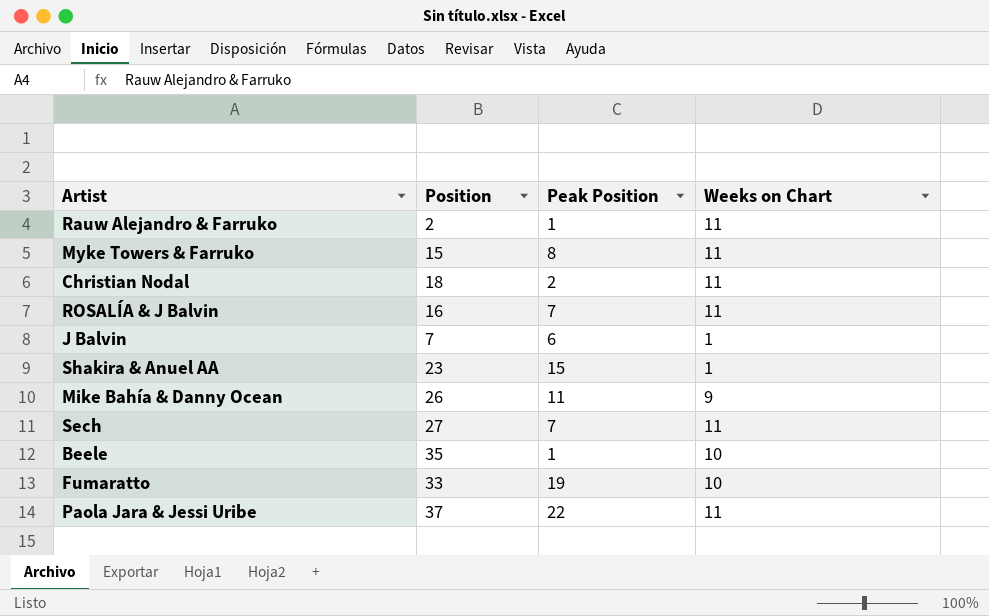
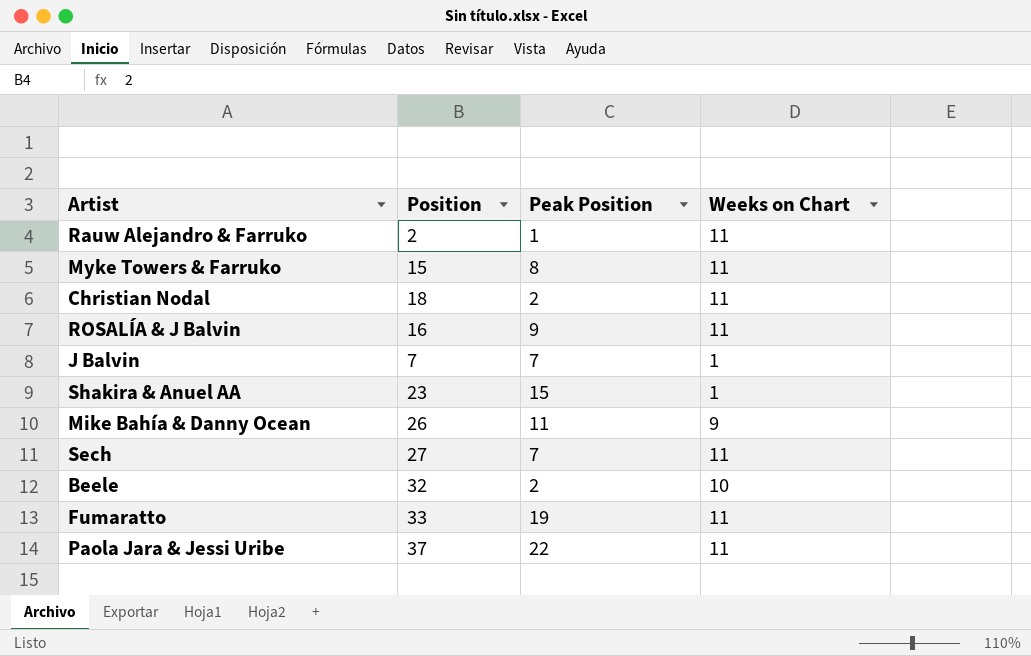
ROSALÍA & J Balvin | Peak Position: 7 -> 9
J Balvin | Peak Position: 6 -> 7
Beele | Position: 35 -> 32
Beele | Peak Position: 1 -> 2
Fumaratto | Weeks on Chart: 10 -> 11

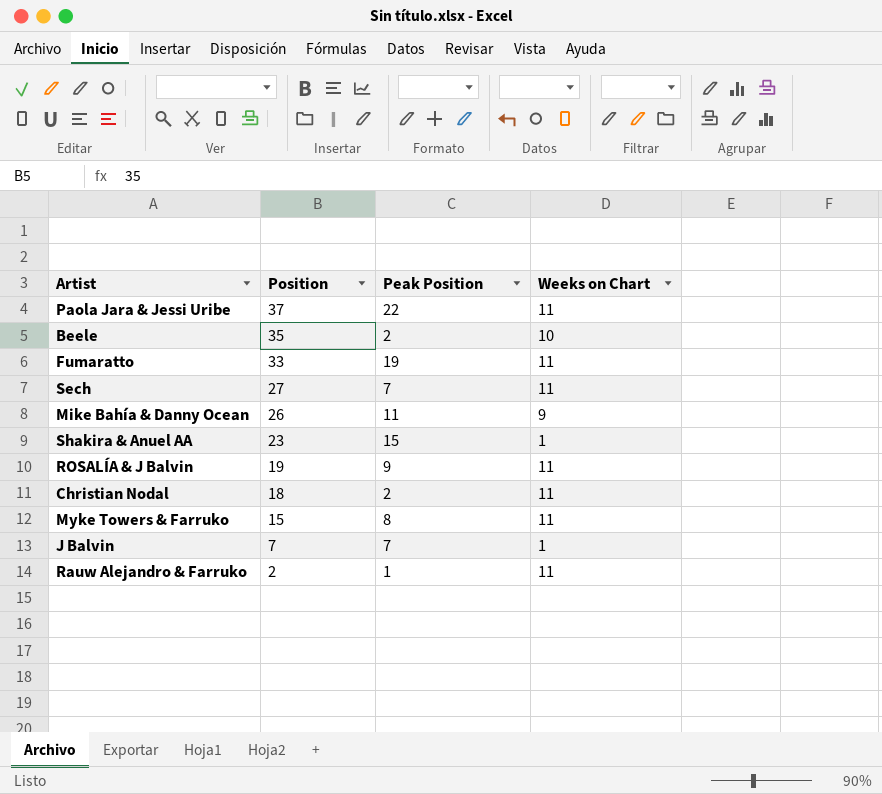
row order: none -> Position descending
Beele | Position: 32 -> 35
ROSALÍA & J Balvin | Position: 16 -> 19

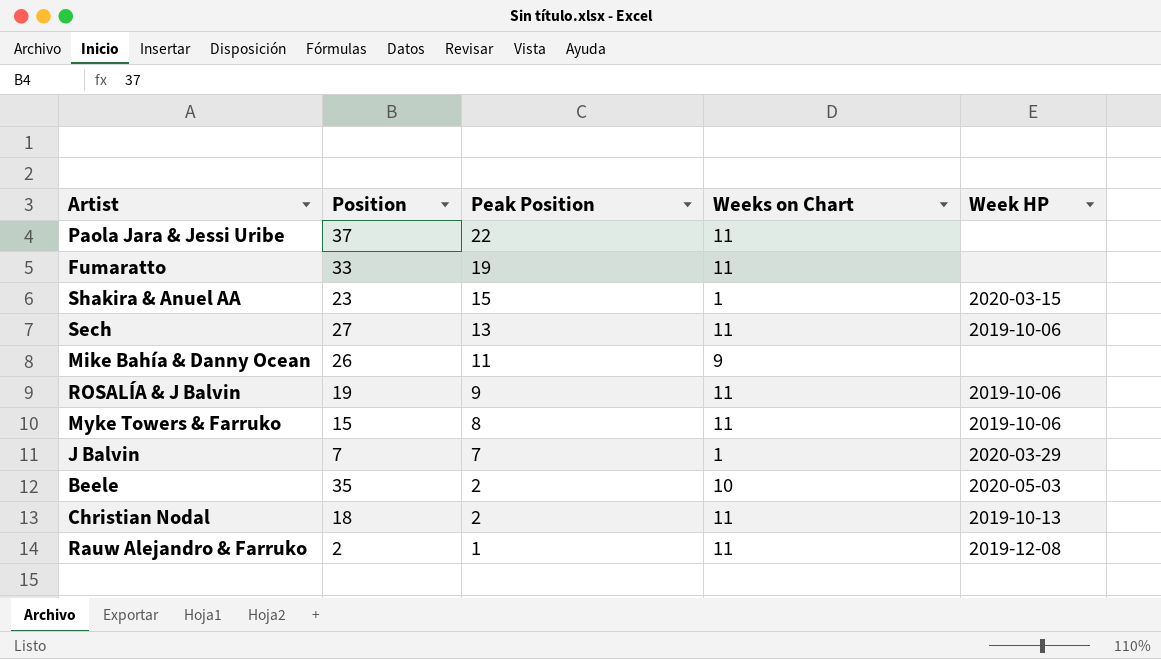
row order: Position descending -> Peak Position descending
column Week HP | position: none -> 5
Sech | Peak Position: 7 -> 13

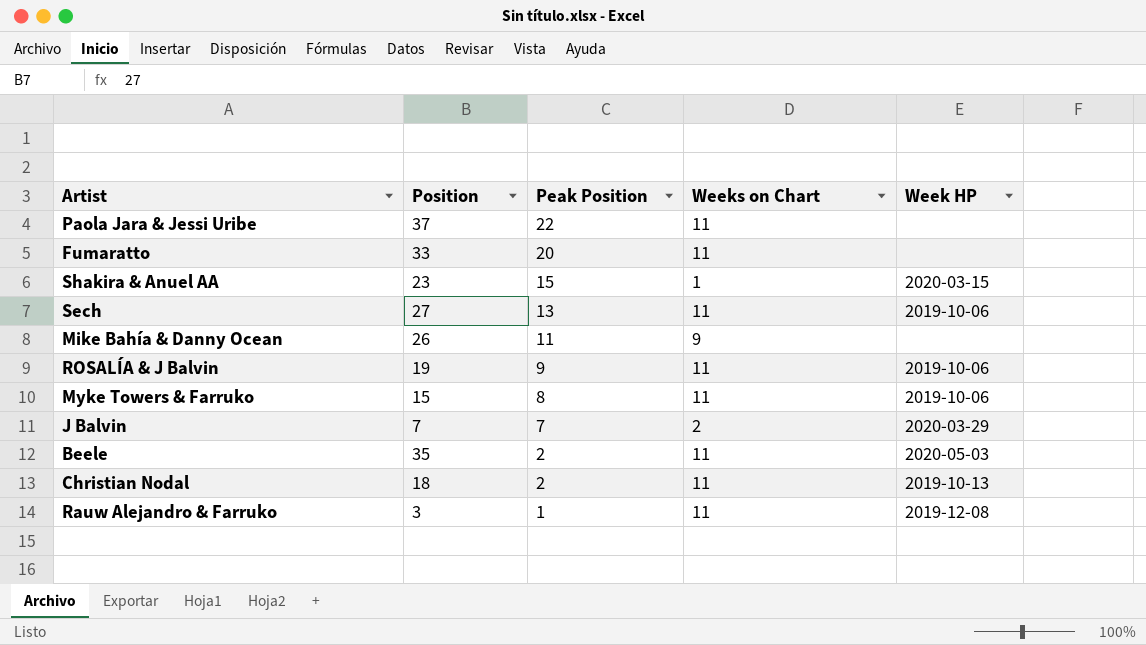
Fumaratto | Peak Position: 19 -> 20
J Balvin | Weeks on Chart: 1 -> 2
Beele | Weeks on Chart: 10 -> 11
Rauw Alejandro & Farruko | Position: 2 -> 3

